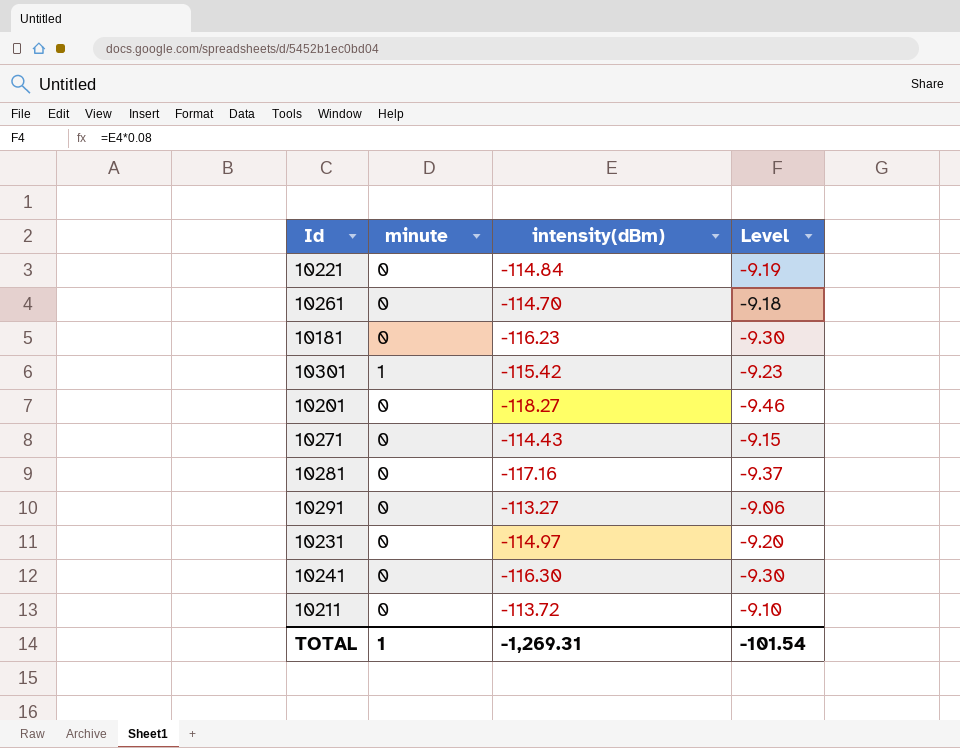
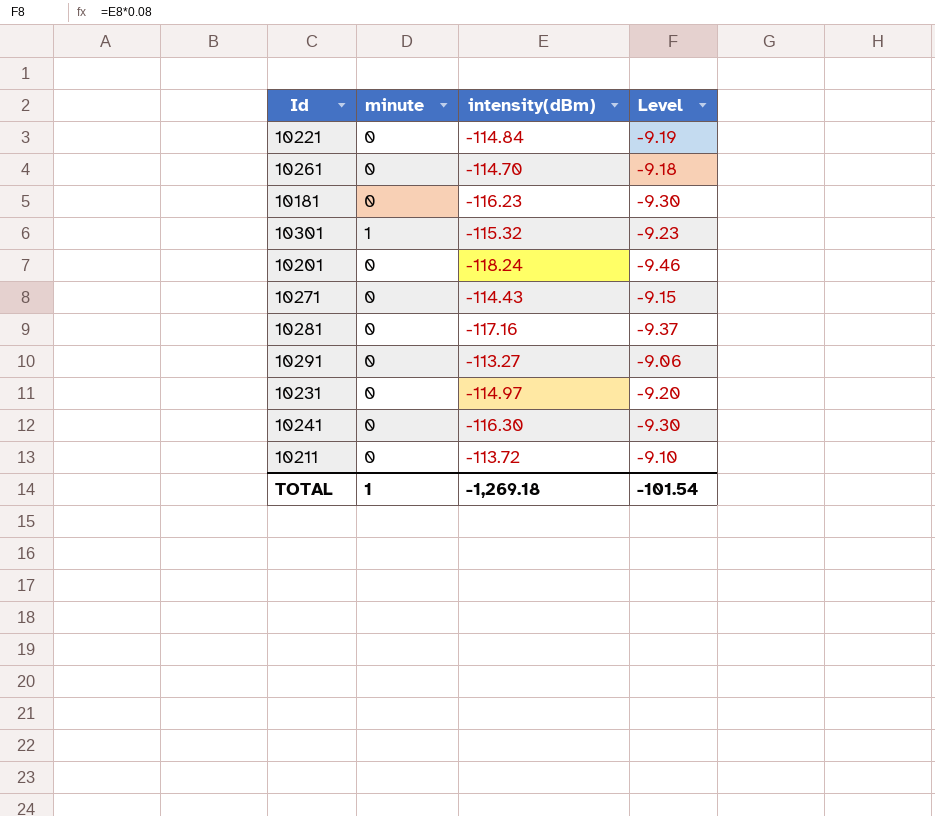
10301 | intensity(dBm): -115.42 -> -115.32
10201 | intensity(dBm): -118.27 -> -118.24
TOTAL | intensity(dBm): -1,269.31 -> -1,269.18

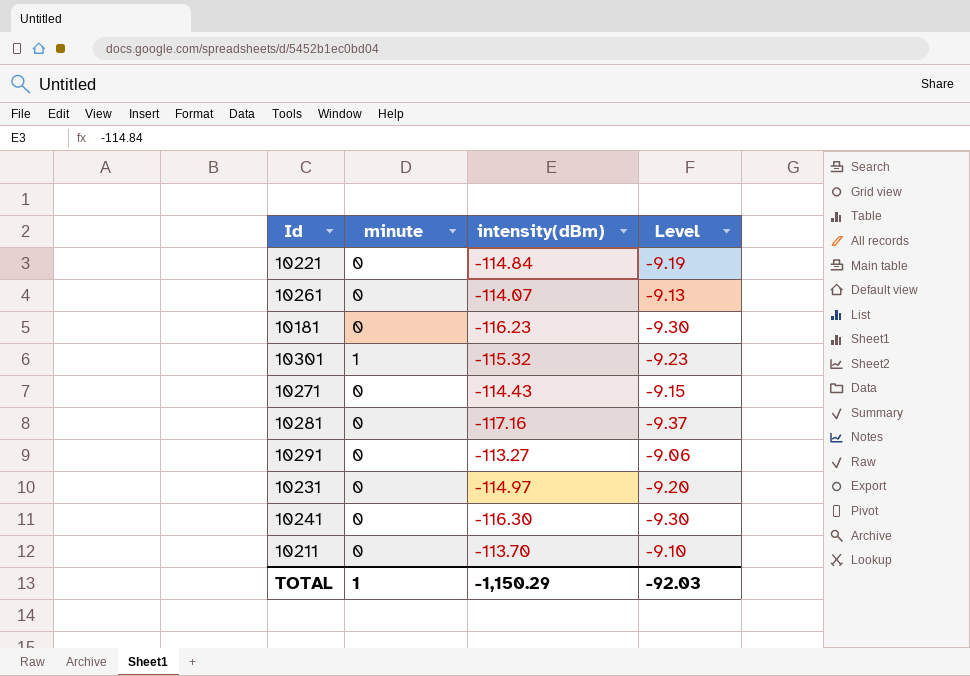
row 10201: 0 | -118.24 | -9.46 -> none
10261 | intensity(dBm): -114.70 -> -114.07
10261 | Level: -9.18 -> -9.13
10211 | intensity(dBm): -113.72 -> -113.70
TOTAL | intensity(dBm): -1,269.18 -> -1,150.29
TOTAL | Level: -101.54 -> -92.03

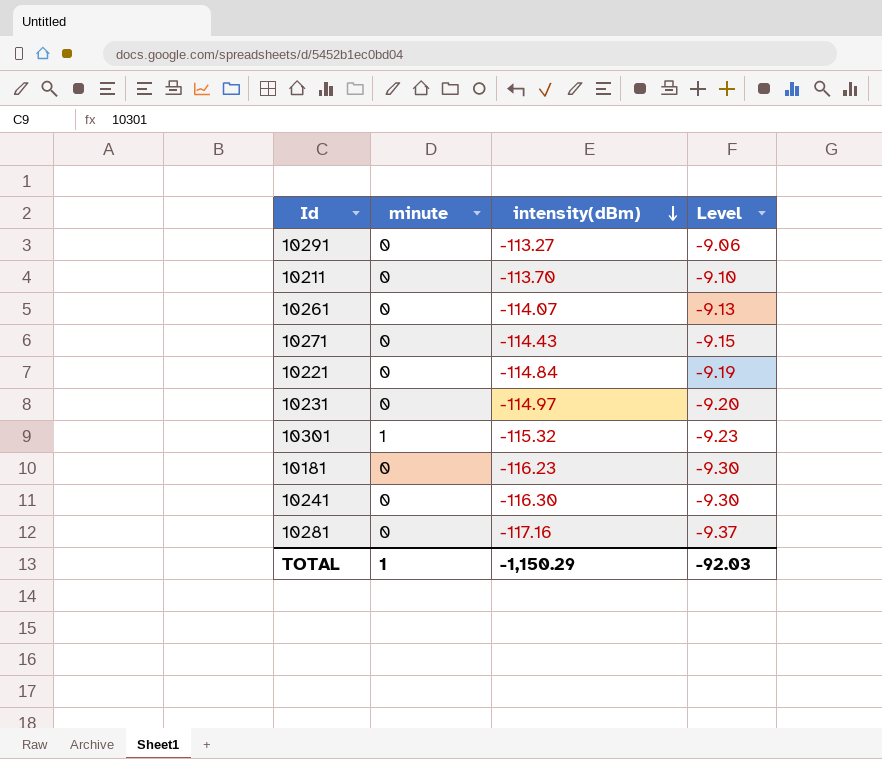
row order: none -> intensity(dBm) descending

